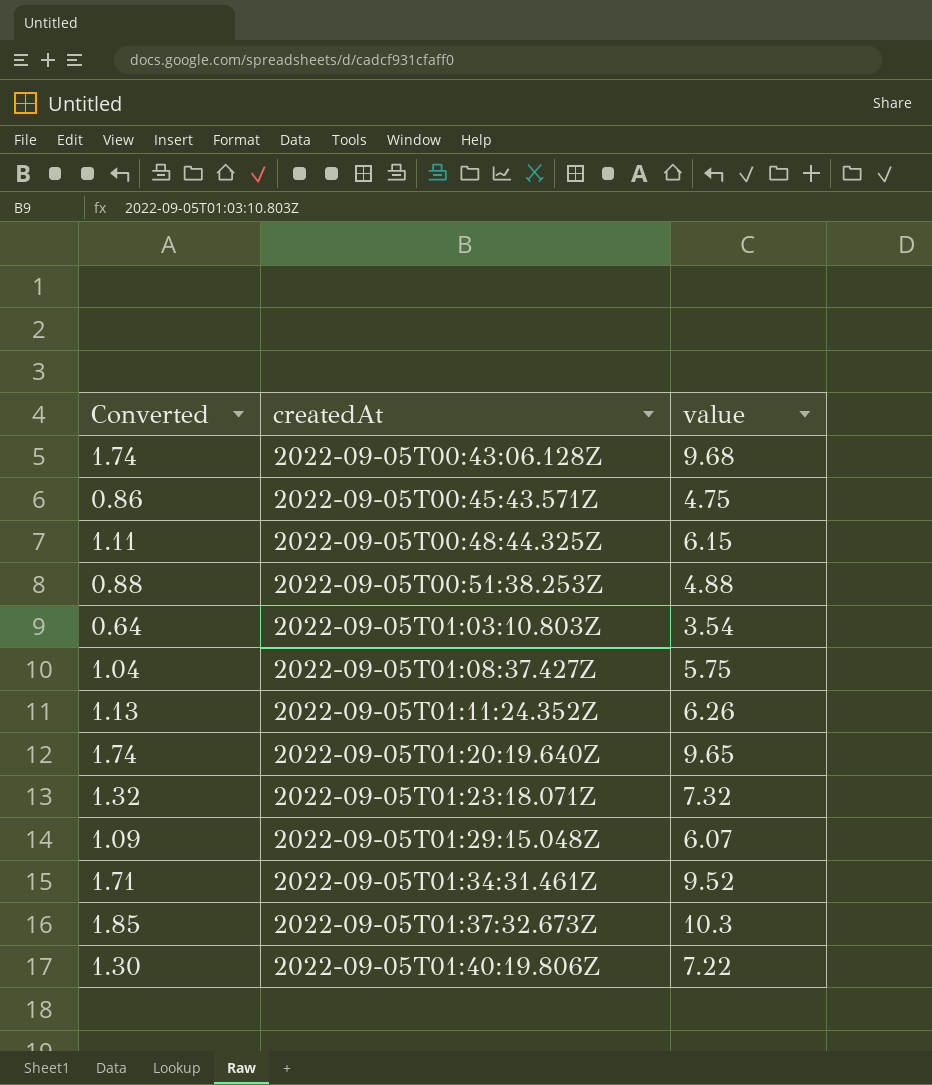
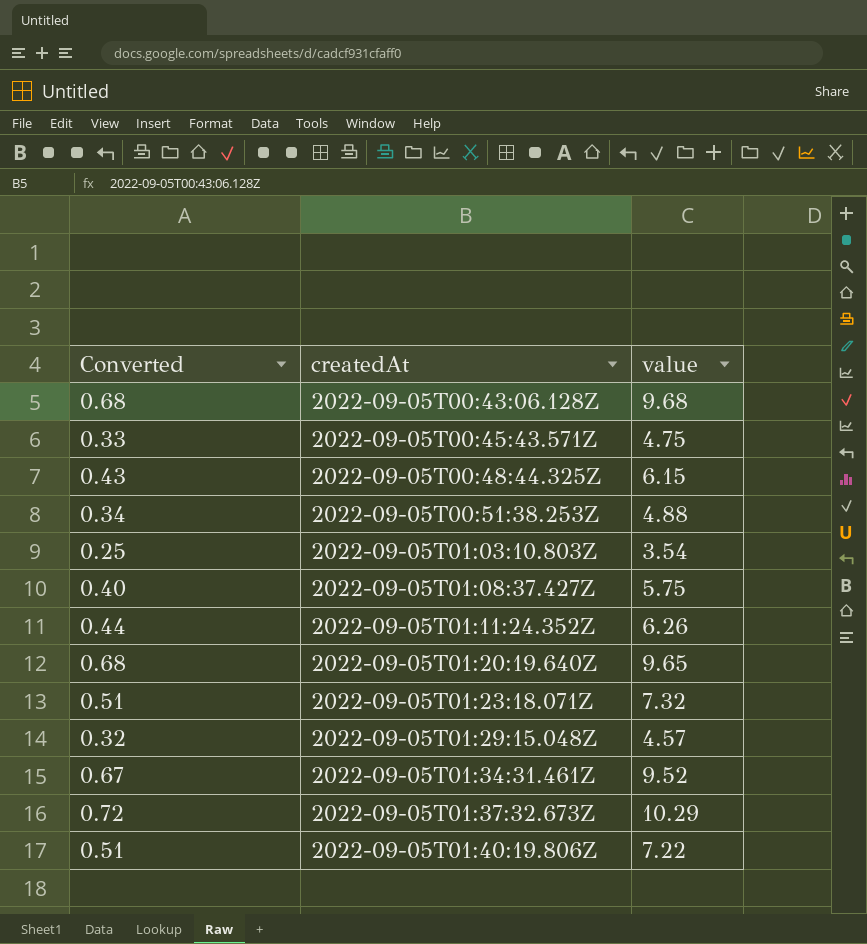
column Converted | formula: [value] * 0.18 -> [value] * 0.07
2022-09-05T01:29:15.048Z | value: 6.07 -> 4.57
2022-09-05T01:37:32.673Z | value: 10.3 -> 10.29

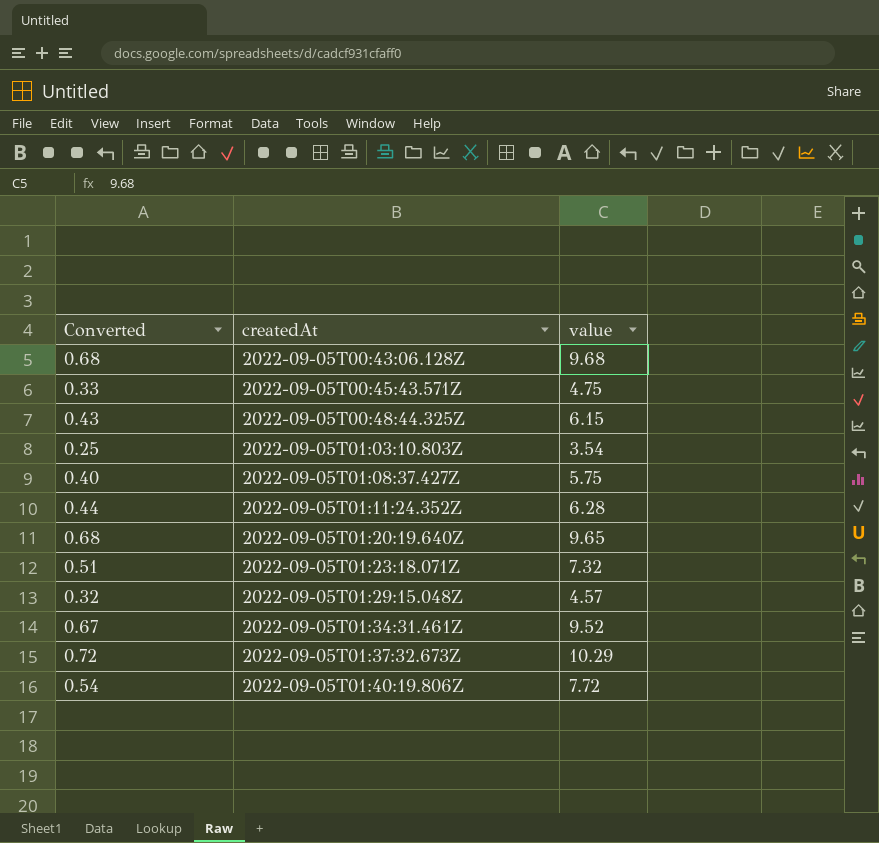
row 2022-09-05T00:51:38.253Z: 0.34 | 4.88 -> none
2022-09-05T01:11:24.352Z | value: 6.26 -> 6.28
2022-09-05T01:40:19.806Z | Converted: 0.51 -> 0.54
2022-09-05T01:40:19.806Z | value: 7.22 -> 7.72

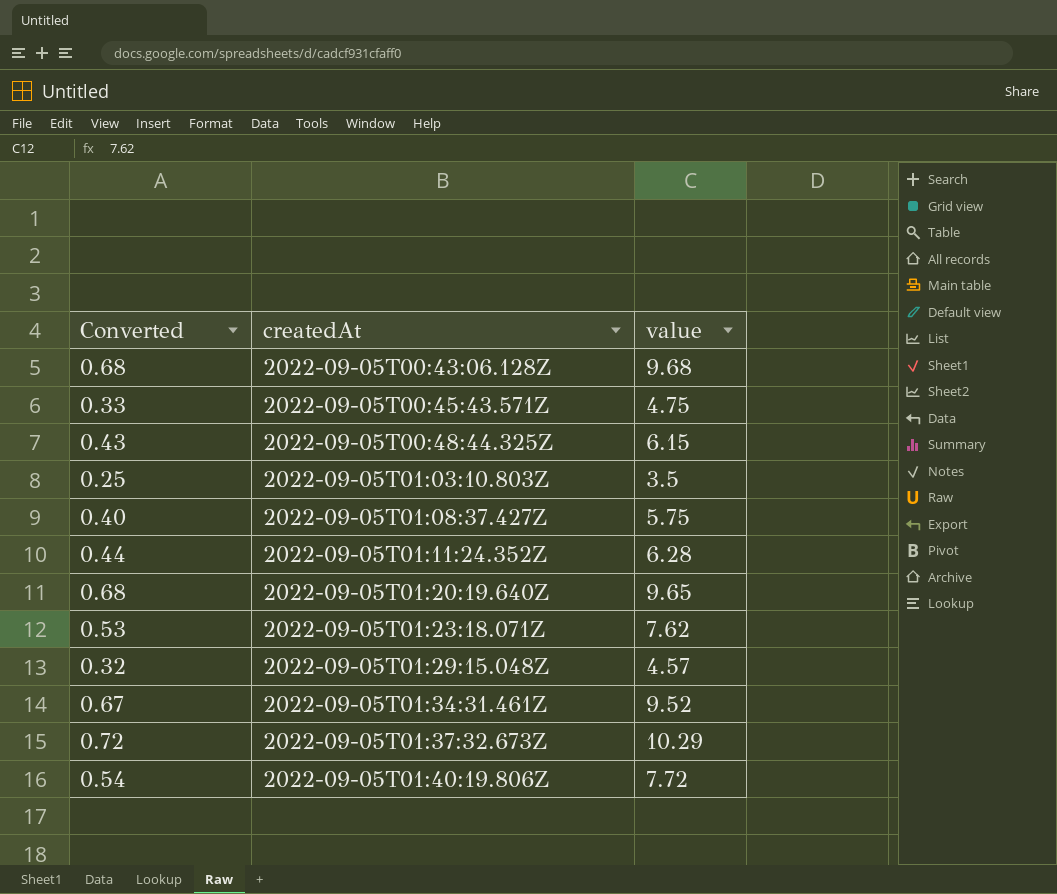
2022-09-05T01:03:10.803Z | value: 3.54 -> 3.5
2022-09-05T01:23:18.071Z | Converted: 0.51 -> 0.53
2022-09-05T01:23:18.071Z | value: 7.32 -> 7.62

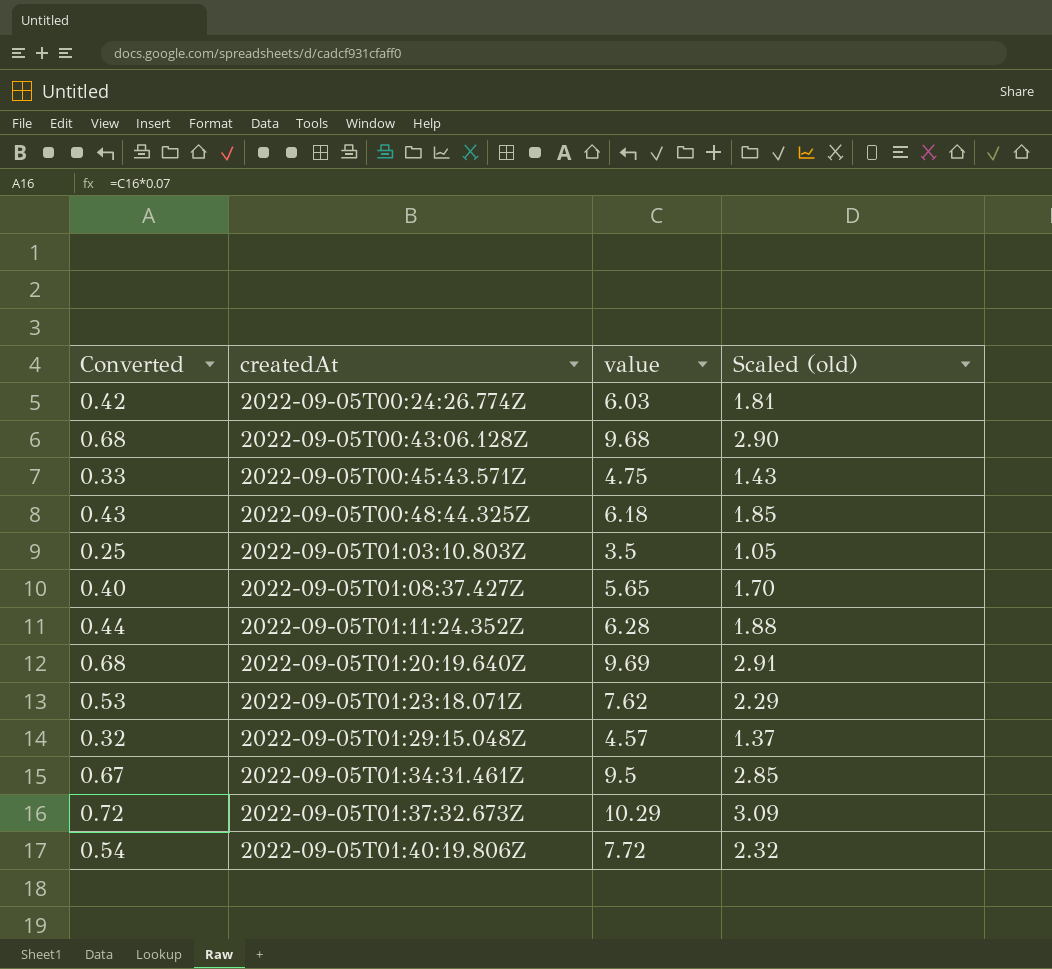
column Scaled (old) | formula: none -> [value] * 0.3
row 2022-09-05T00:24:26.774Z: none -> 0.42 | 6.03 | 1.81
2022-09-05T00:48:44.325Z | value: 6.15 -> 6.18
2022-09-05T01:08:37.427Z | value: 5.75 -> 5.65
2022-09-05T01:20:19.640Z | value: 9.65 -> 9.69
2022-09-05T01:34:31.461Z | value: 9.52 -> 9.5

